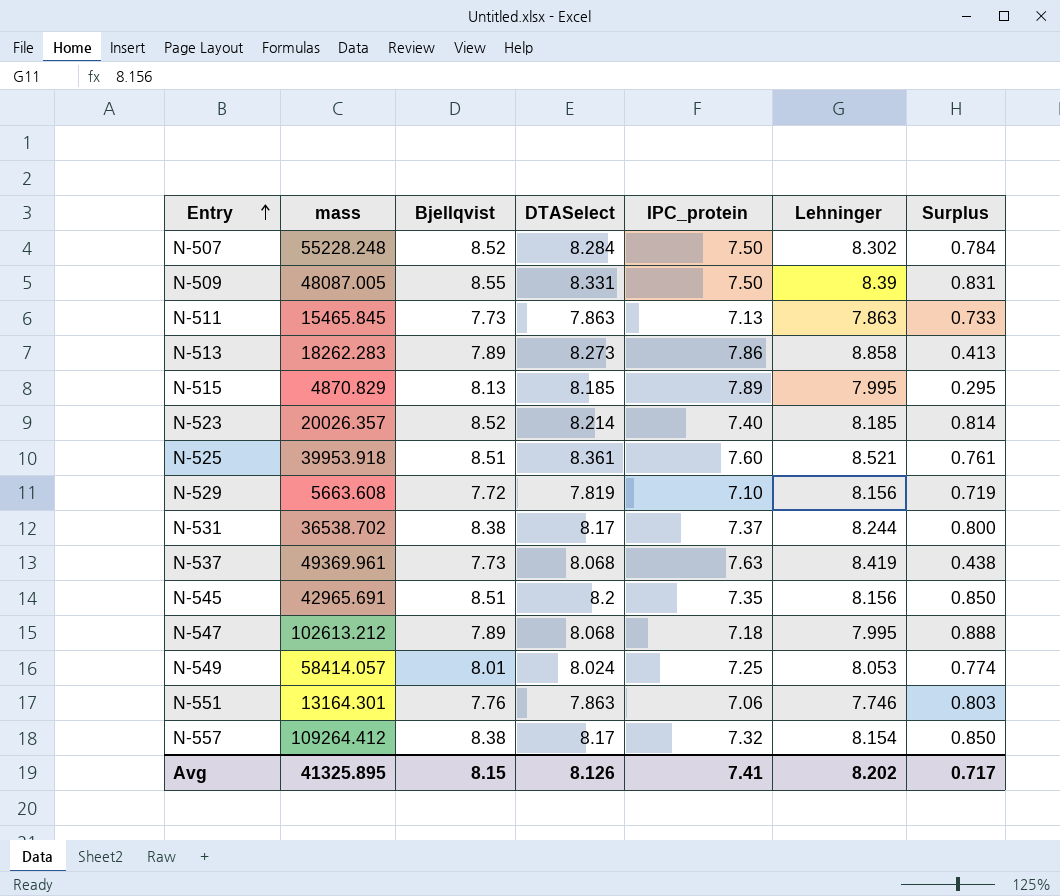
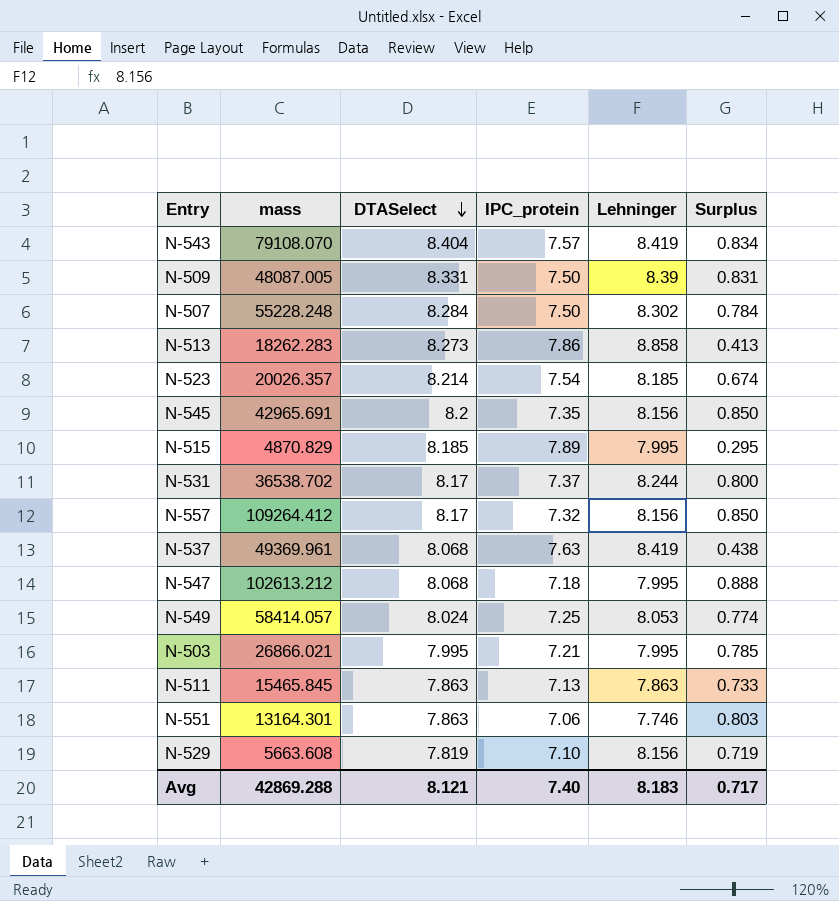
row order: Entry ascending -> DTASelect descending
column Bjellqvist | position: 3 -> none
row N-525: 39953.918 | 8.51 | 8.361 | 7.60 | 8.521 | 0.761 -> none
row N-543: none -> 79108.070 | 8.404 | 7.57 | 8.419 | 0.834
N-523 | IPC_protein: 7.40 -> 7.54
N-523 | Surplus: 0.814 -> 0.674
N-557 | Lehninger: 8.154 -> 8.156
row N-503: none -> 26866.021 | 7.995 | 7.21 | 7.995 | 0.785
Avg | mass: 41325.895 -> 42869.288
Avg | DTASelect: 8.126 -> 8.121
Avg | IPC_protein: 7.41 -> 7.40
Avg | Lehninger: 8.202 -> 8.183

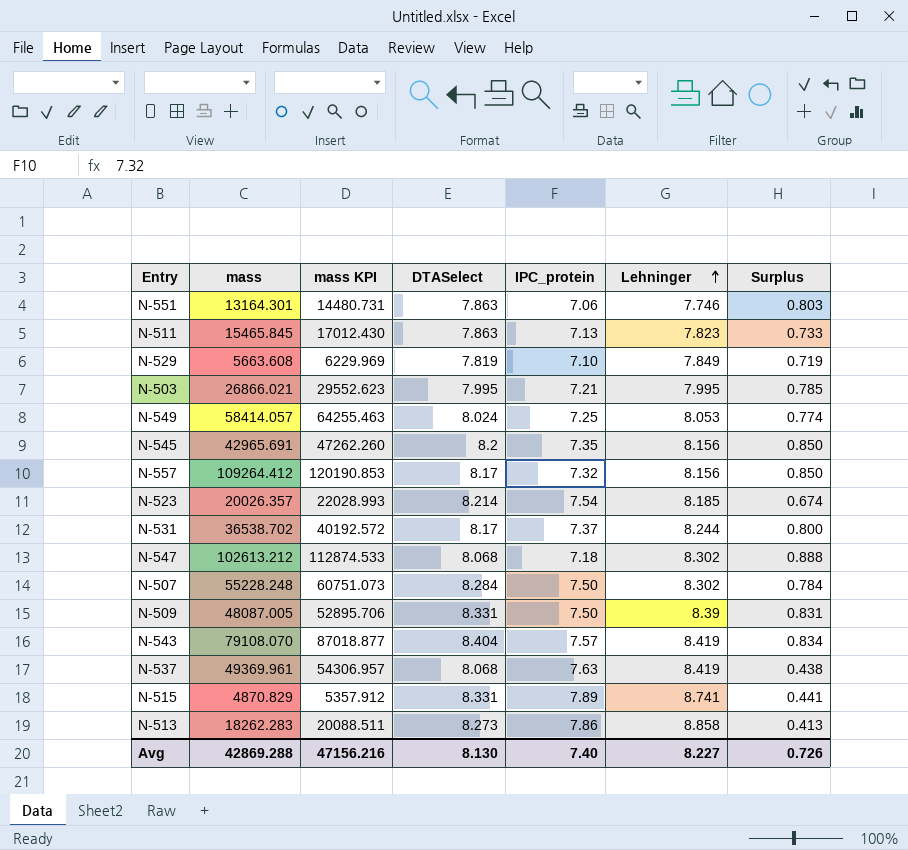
row order: DTASelect descending -> Lehninger ascending
column mass KPI | formula: none -> [mass] * 1.1
N-511 | Lehninger: 7.863 -> 7.823
N-529 | Lehninger: 8.156 -> 7.849
N-547 | Lehninger: 7.995 -> 8.302
N-515 | DTASelect: 8.185 -> 8.331
N-515 | Lehninger: 7.995 -> 8.741
N-515 | Surplus: 0.295 -> 0.441
Avg | DTASelect: 8.121 -> 8.130
Avg | Lehninger: 8.183 -> 8.227
Avg | Surplus: 0.717 -> 0.726

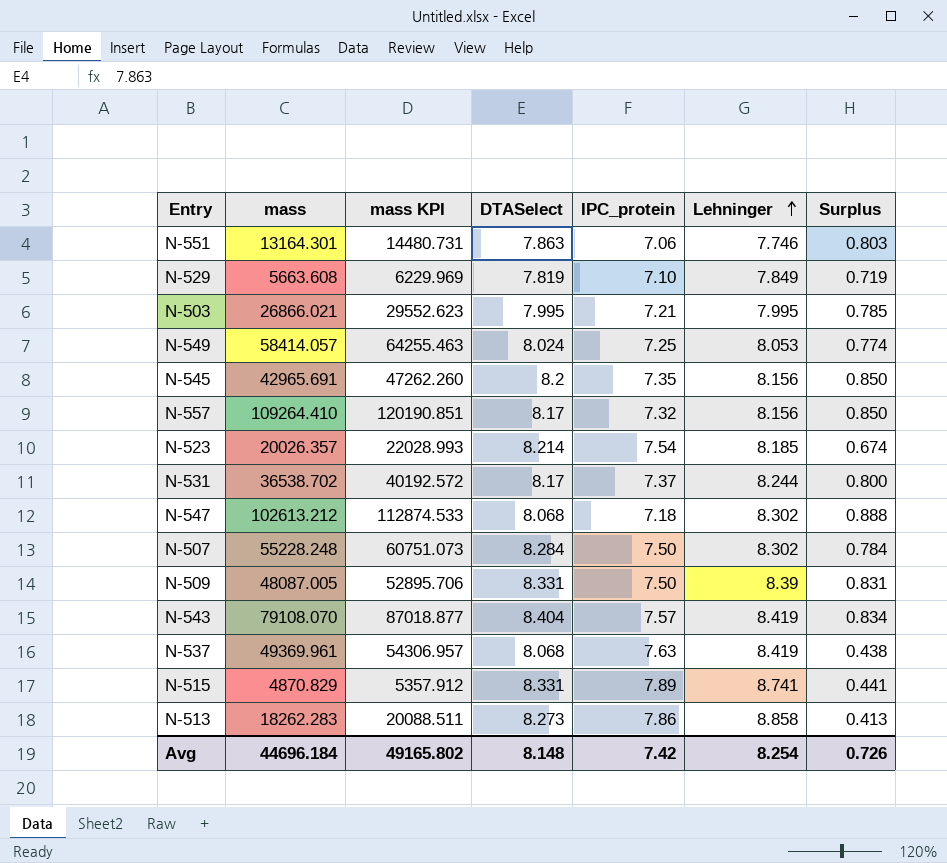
row N-511: 15465.845 | 17012.430 | 7.863 | 7.13 | 7.823 | 0.733 -> none
N-557 | mass: 109264.412 -> 109264.410
N-557 | mass KPI: 120190.853 -> 120190.851
Avg | mass: 42869.288 -> 44696.184
Avg | mass KPI: 47156.216 -> 49165.802
Avg | DTASelect: 8.130 -> 8.148
Avg | IPC_protein: 7.40 -> 7.42
Avg | Lehninger: 8.227 -> 8.254

